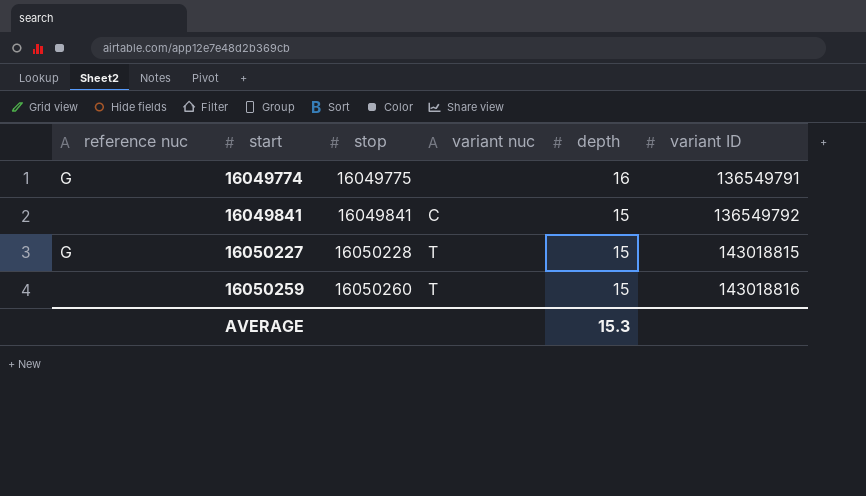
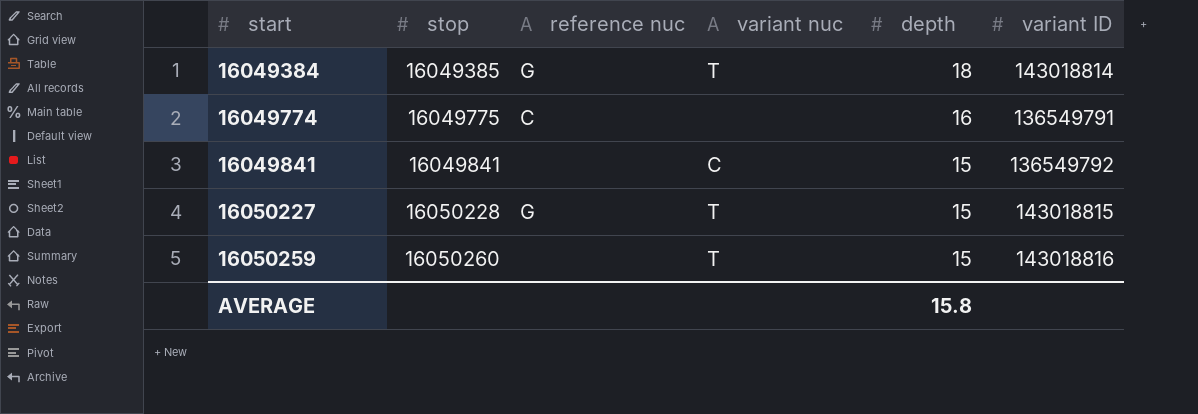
column reference nuc | position: 1 -> 3
row 16049384: none -> 16049385 | G | T | 18 | 143018814
16049774 | reference nuc: G -> C
AVERAGE | depth: 15.3 -> 15.8

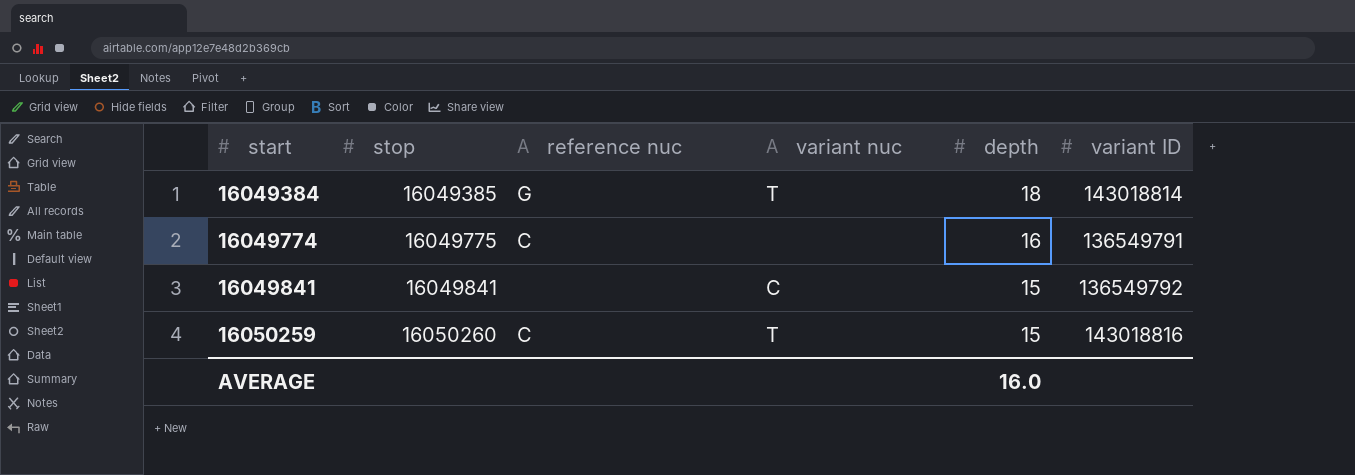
row 16050227: 16050228 | G | T | 15 | 143018815 -> none
16050259 | reference nuc: none -> C
AVERAGE | depth: 15.8 -> 16.0

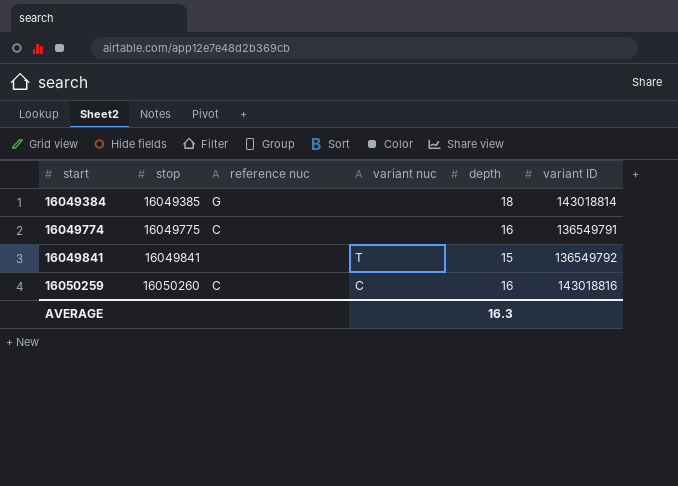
16049384 | variant nuc: T -> none
16049841 | variant nuc: C -> T
16050259 | variant nuc: T -> C
16050259 | depth: 15 -> 16
AVERAGE | depth: 16.0 -> 16.3

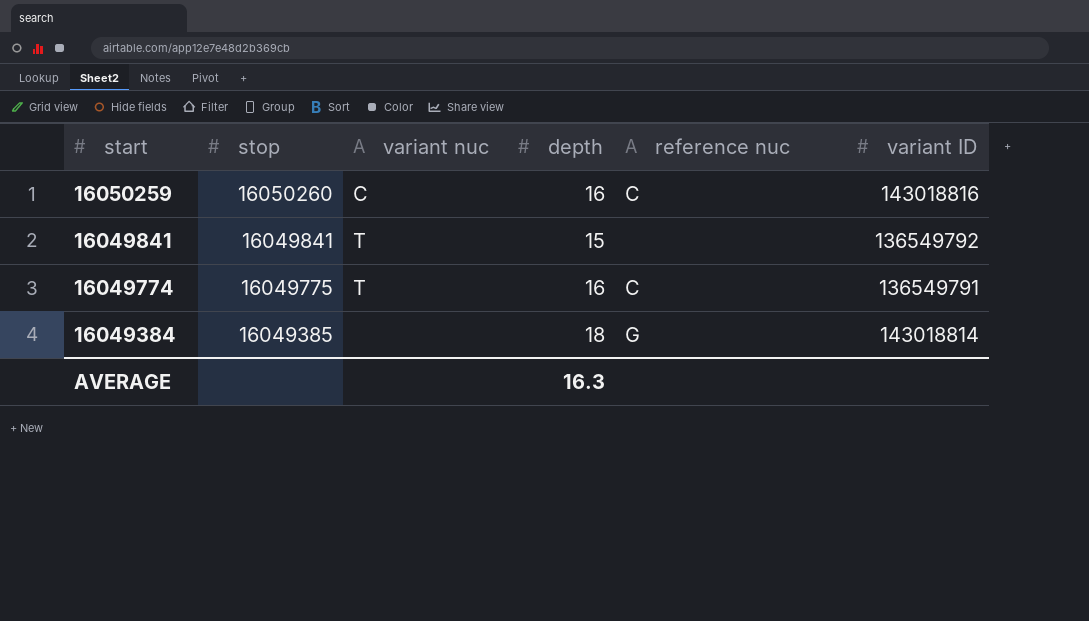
row order: start ascending -> start descending
column reference nuc | position: 3 -> 5
16049774 | variant nuc: none -> T

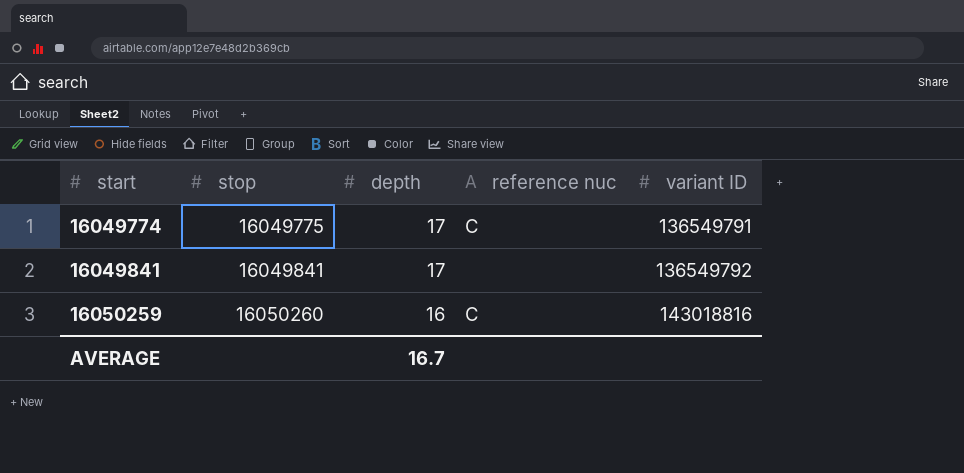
row order: start descending -> start ascending
column variant nuc | position: 3 -> none
row 16049384: 16049385 | none | 18 | G | 143018814 -> none
16049774 | depth: 16 -> 17
16049841 | depth: 15 -> 17
AVERAGE | depth: 16.3 -> 16.7

